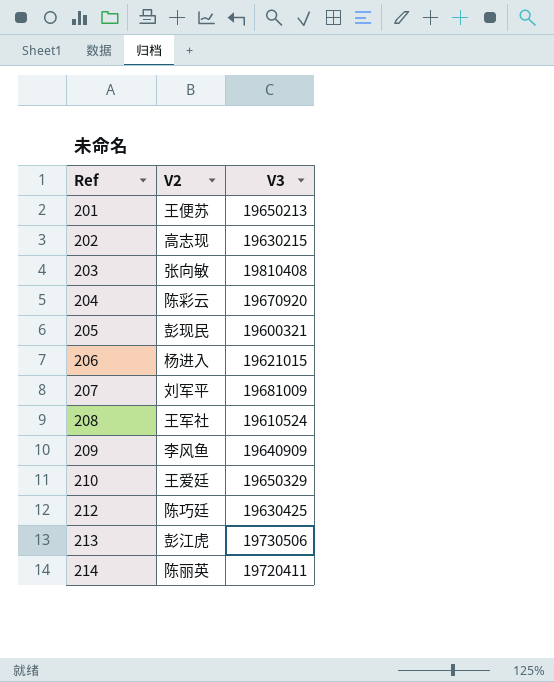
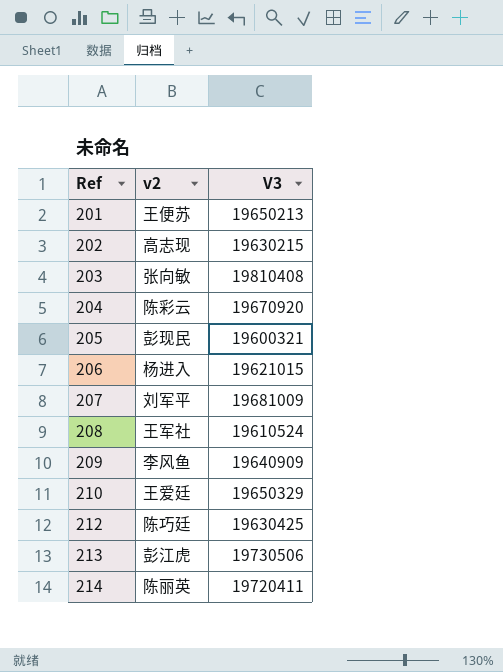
column name: V2 -> v2

